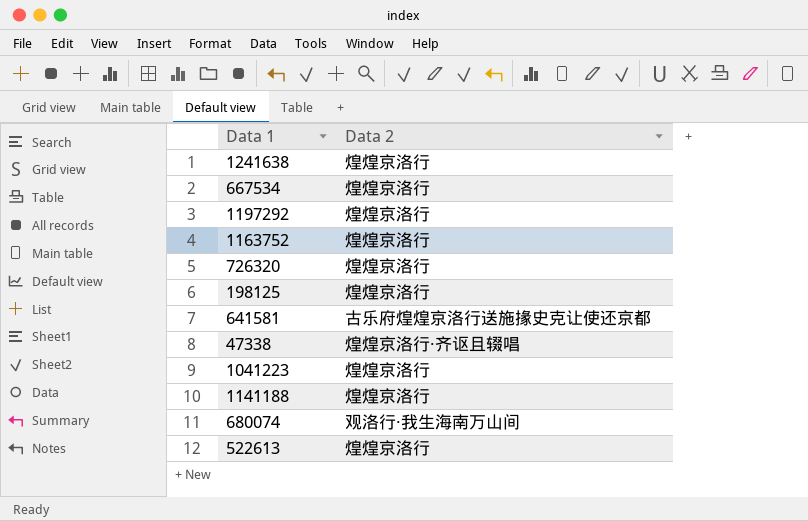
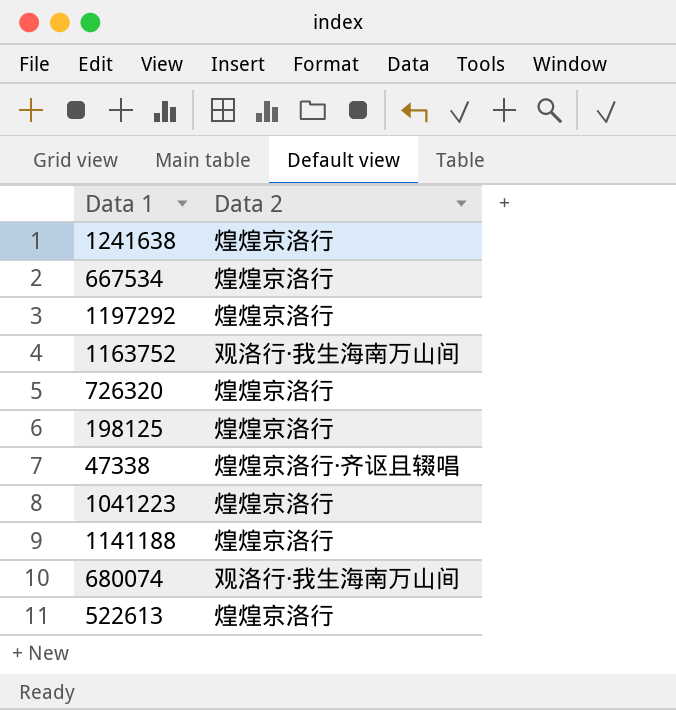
row 641581: 古乐府煌煌京洛行送施掾史克让使还京都 -> none
1163752 | Data 2: 煌煌京洛行 -> 观洛行·我生海南万山间

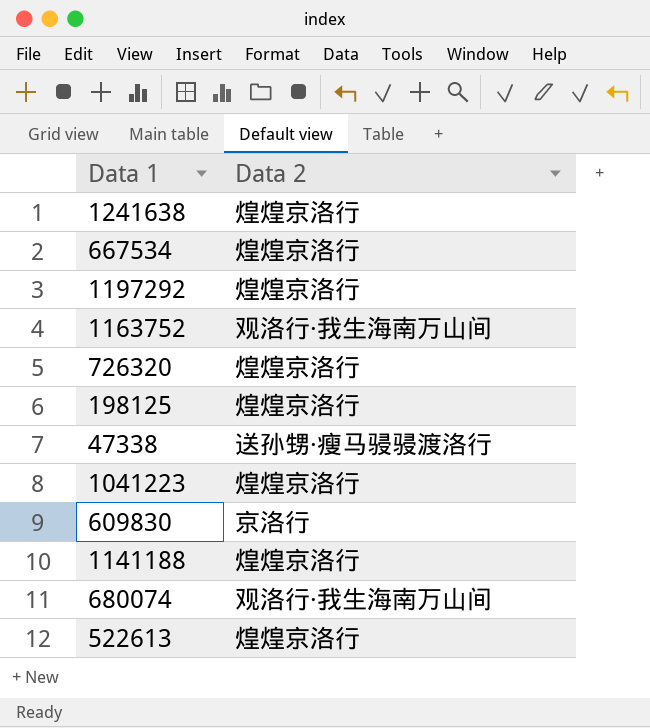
47338 | Data 2: 煌煌京洛行·齐讴且辍唱 -> 送孙甥·瘦马骎骎渡洛行
row 609830: none -> 京洛行

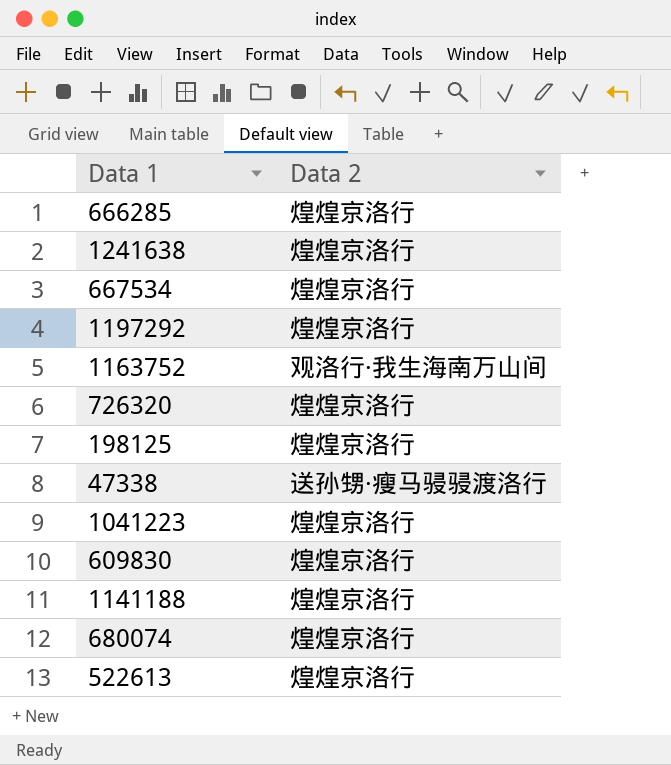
row 666285: none -> 煌煌京洛行
609830 | Data 2: 京洛行 -> 煌煌京洛行
680074 | Data 2: 观洛行·我生海南万山间 -> 煌煌京洛行

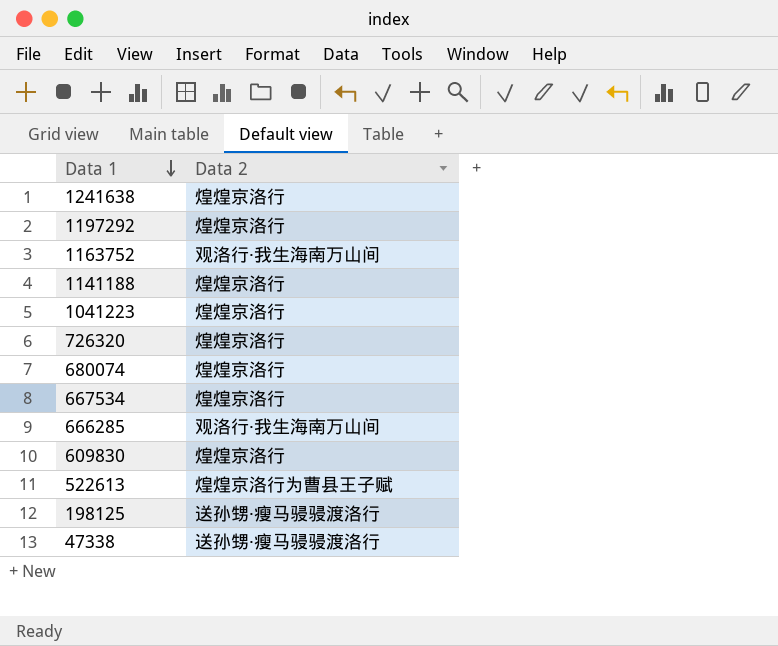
row order: none -> Data 1 descending
666285 | Data 2: 煌煌京洛行 -> 观洛行·我生海南万山间
522613 | Data 2: 煌煌京洛行 -> 煌煌京洛行为曹县王子赋
198125 | Data 2: 煌煌京洛行 -> 送孙甥·瘦马骎骎渡洛行

